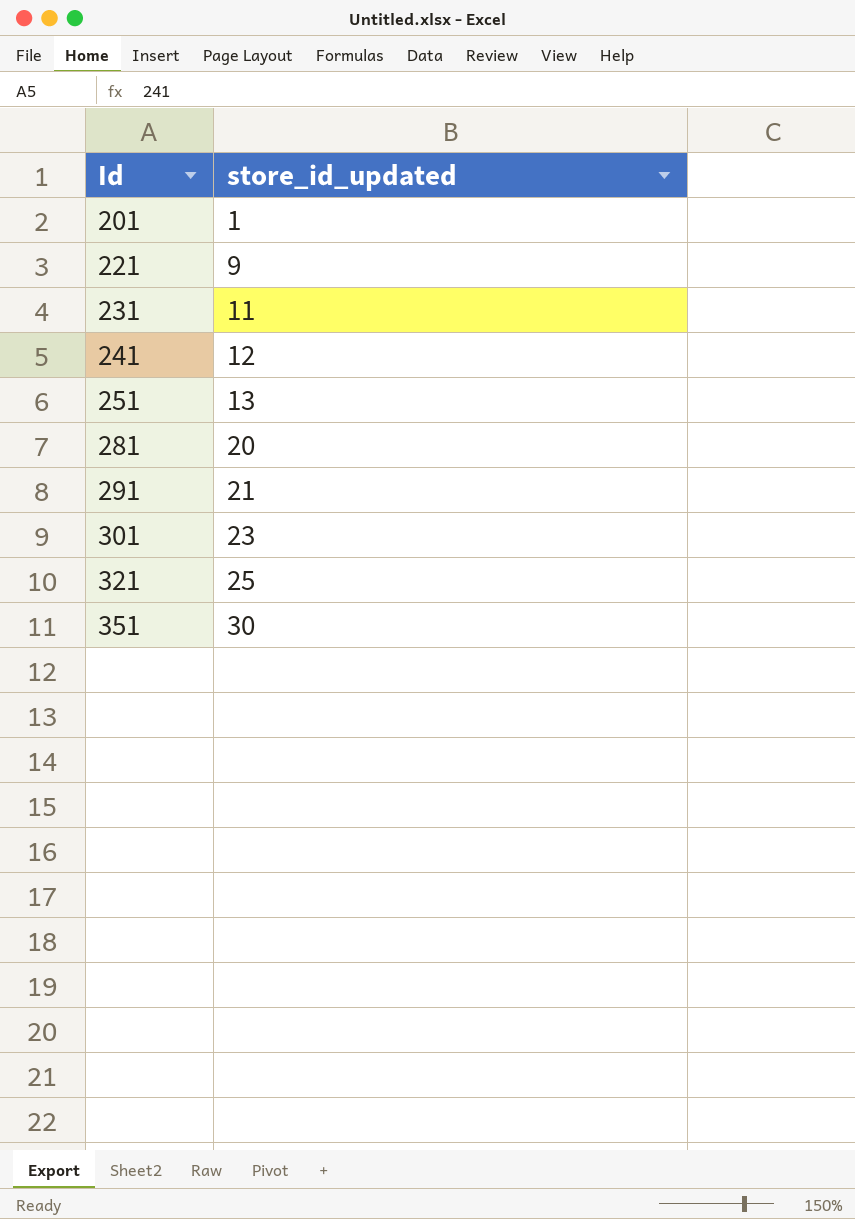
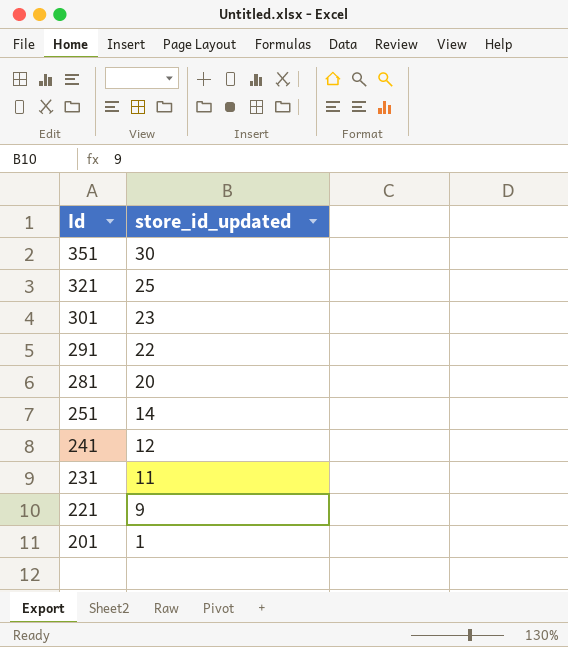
row order: Id ascending -> Id descending
291 | store_id_updated: 21 -> 22
251 | store_id_updated: 13 -> 14

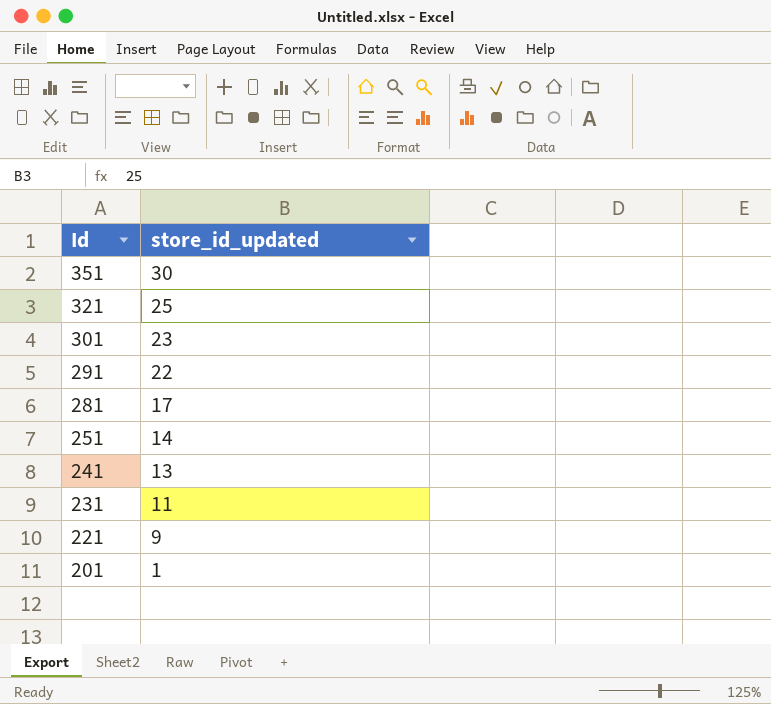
281 | store_id_updated: 20 -> 17
241 | store_id_updated: 12 -> 13

